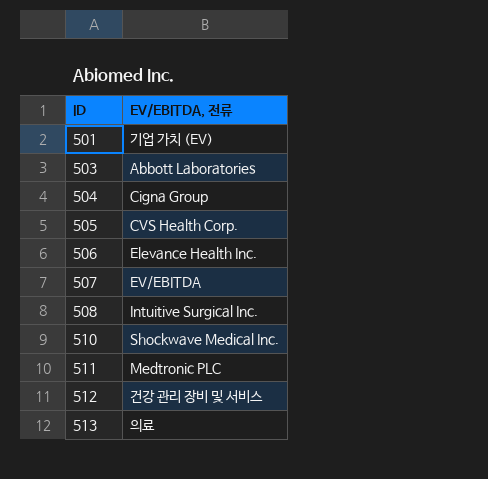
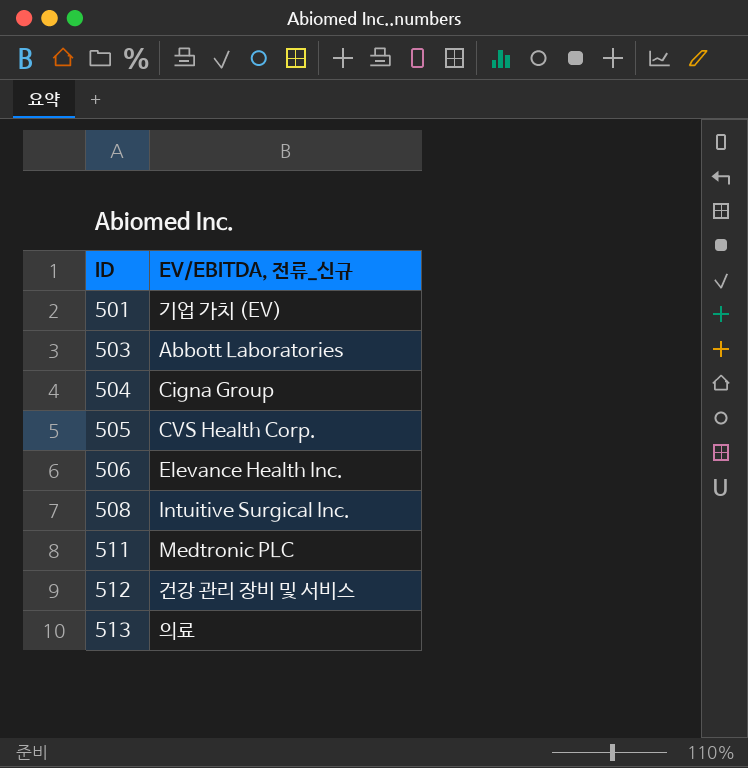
column name: EV/EBITDA, 전류 -> EV/EBITDA, 전류_신규
row 507: EV/EBITDA -> none
row 510: Shockwave Medical Inc. -> none

